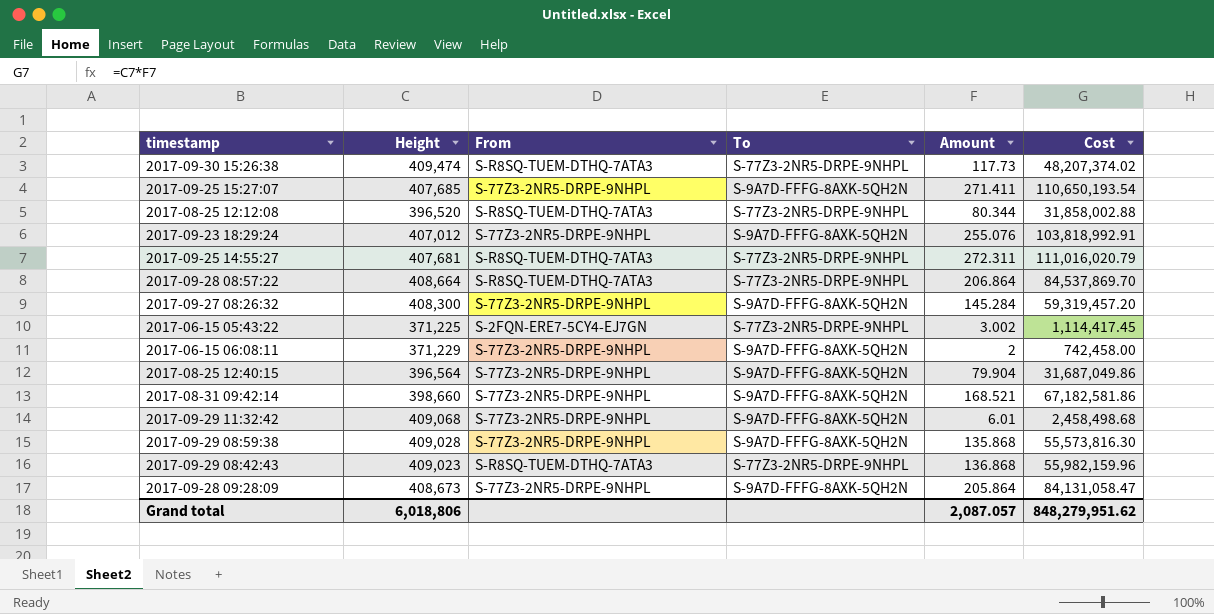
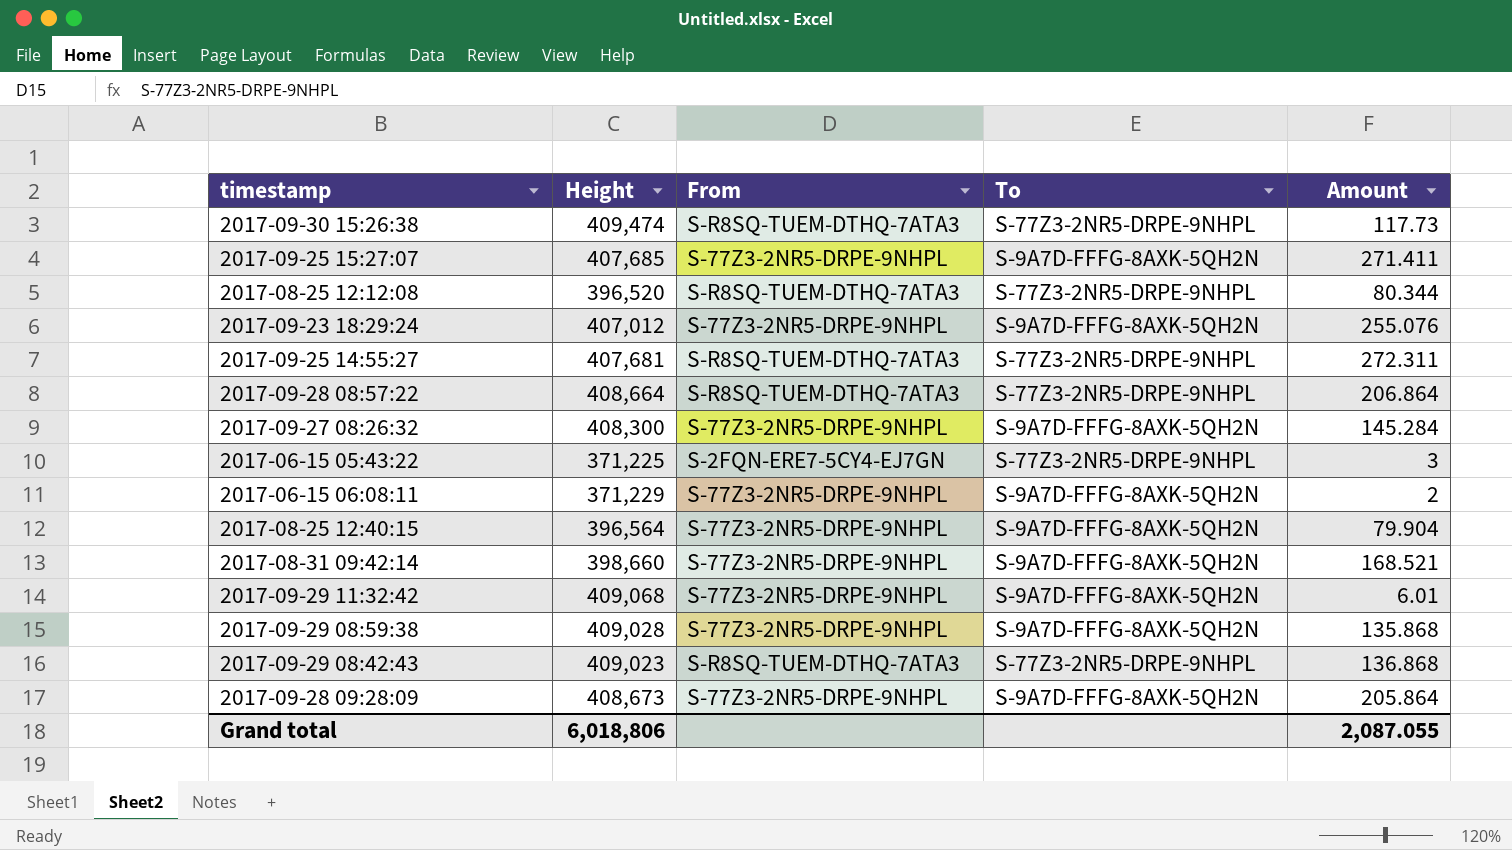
column Cost | formula: [Height] * [Amount] -> none
2017-06-15 05:43:22 | Amount: 3.002 -> 3
Grand total | Amount: 2,087.057 -> 2,087.055

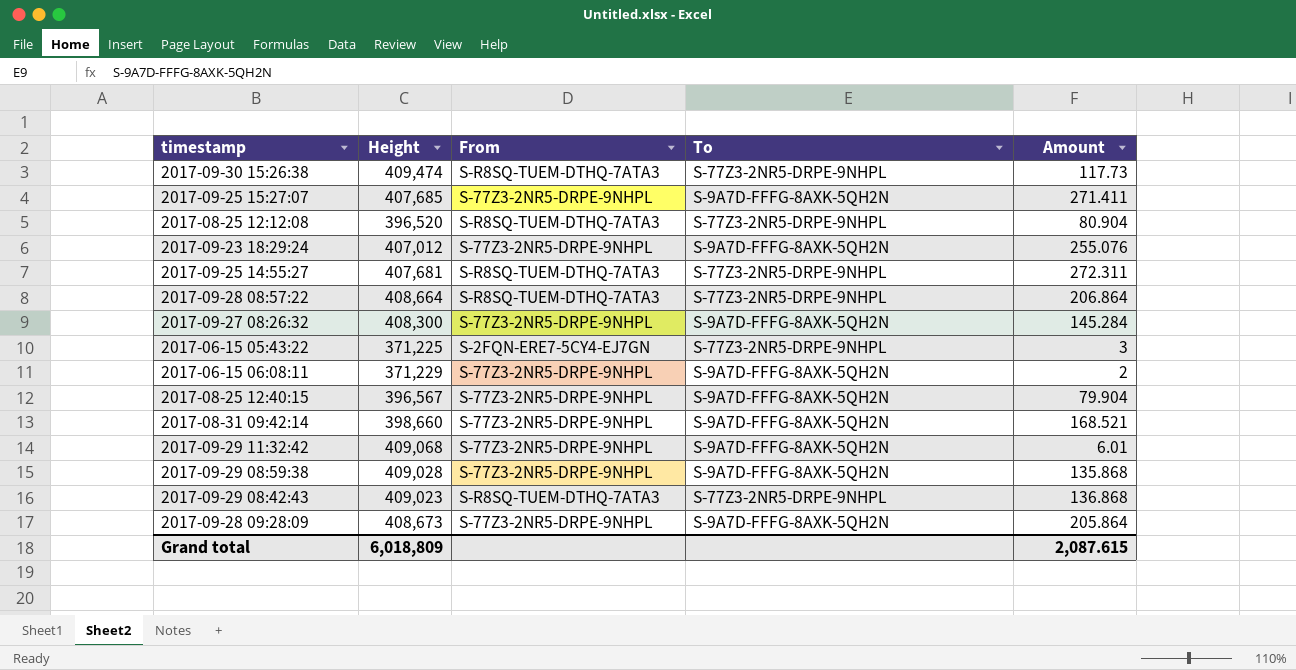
2017-08-25 12:12:08 | Amount: 80.344 -> 80.904
2017-08-25 12:40:15 | Height: 396,564 -> 396,567
Grand total | Height: 6,018,806 -> 6,018,809
Grand total | Amount: 2,087.055 -> 2,087.615

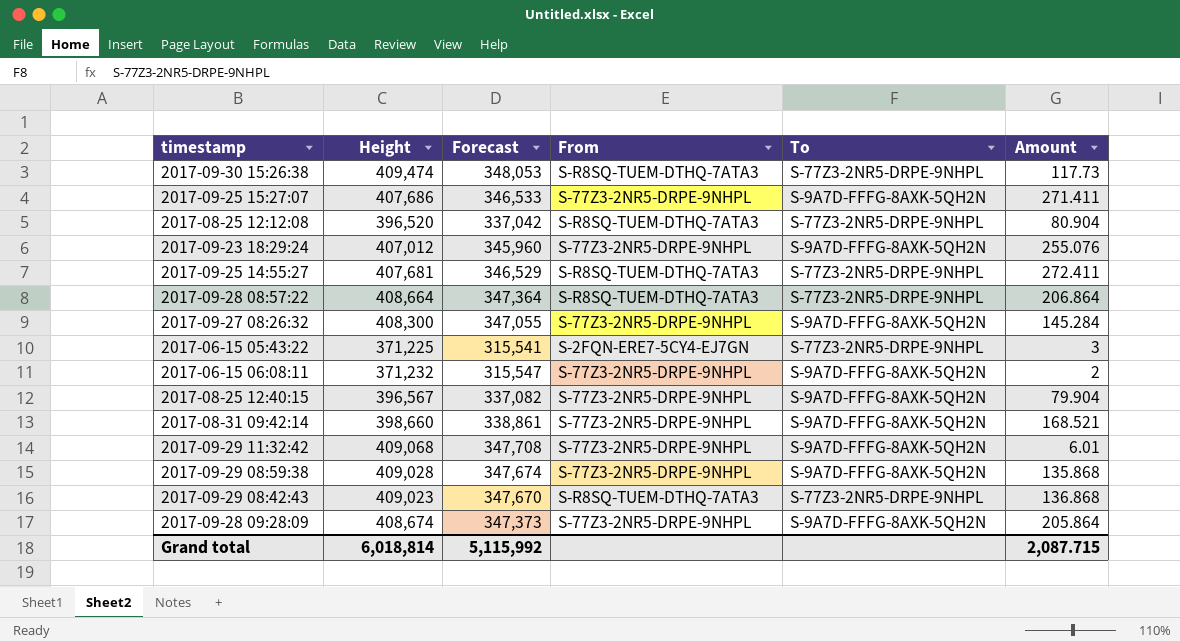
column Forecast | formula: none -> [Height] * 0.85
2017-09-25 15:27:07 | Height: 407,685 -> 407,686
2017-09-25 14:55:27 | Amount: 272.311 -> 272.411
2017-06-15 06:08:11 | Height: 371,229 -> 371,232
2017-09-28 09:28:09 | Height: 408,673 -> 408,674
Grand total | Height: 6,018,809 -> 6,018,814
Grand total | Amount: 2,087.615 -> 2,087.715

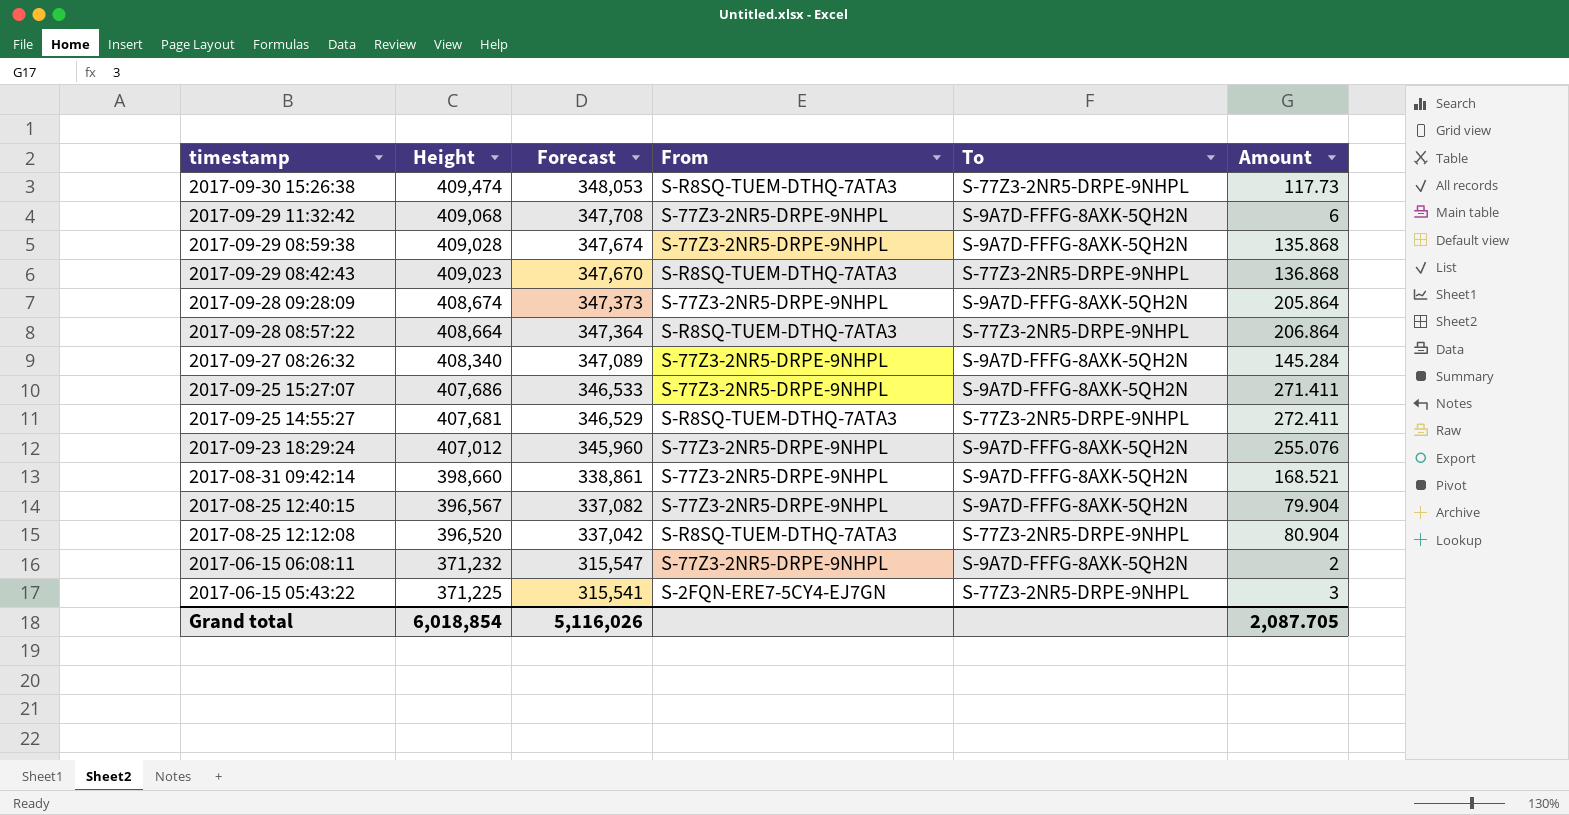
row order: none -> timestamp descending
2017-09-29 11:32:42 | Amount: 6.01 -> 6
2017-09-27 08:26:32 | Height: 408,300 -> 408,340
2017-09-27 08:26:32 | Forecast: 347,055 -> 347,089
Grand total | Height: 6,018,814 -> 6,018,854
Grand total | Forecast: 5,115,992 -> 5,116,026
Grand total | Amount: 2,087.715 -> 2,087.705

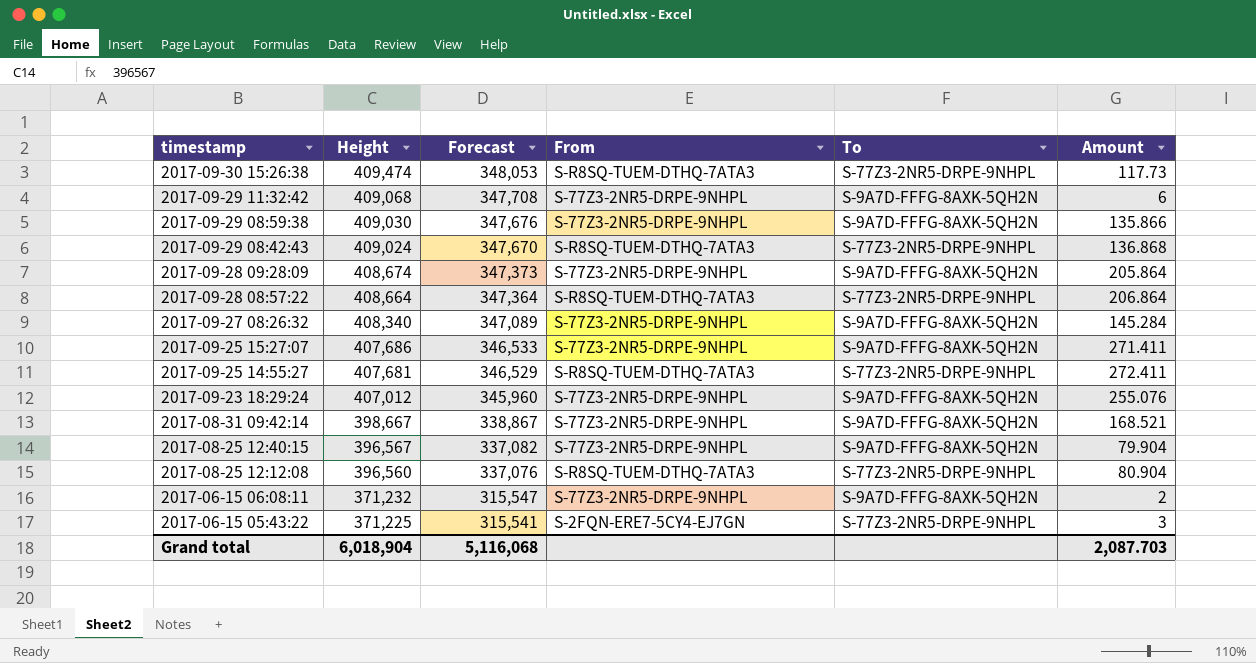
2017-09-29 08:59:38 | Height: 409,028 -> 409,030
2017-09-29 08:59:38 | Forecast: 347,674 -> 347,676
2017-09-29 08:59:38 | Amount: 135.868 -> 135.866
2017-09-29 08:42:43 | Height: 409,023 -> 409,024
2017-08-31 09:42:14 | Height: 398,660 -> 398,667
2017-08-31 09:42:14 | Forecast: 338,861 -> 338,867
2017-08-25 12:12:08 | Height: 396,520 -> 396,560
2017-08-25 12:12:08 | Forecast: 337,042 -> 337,076
Grand total | Height: 6,018,854 -> 6,018,904
Grand total | Forecast: 5,116,026 -> 5,116,068
Grand total | Amount: 2,087.705 -> 2,087.703

